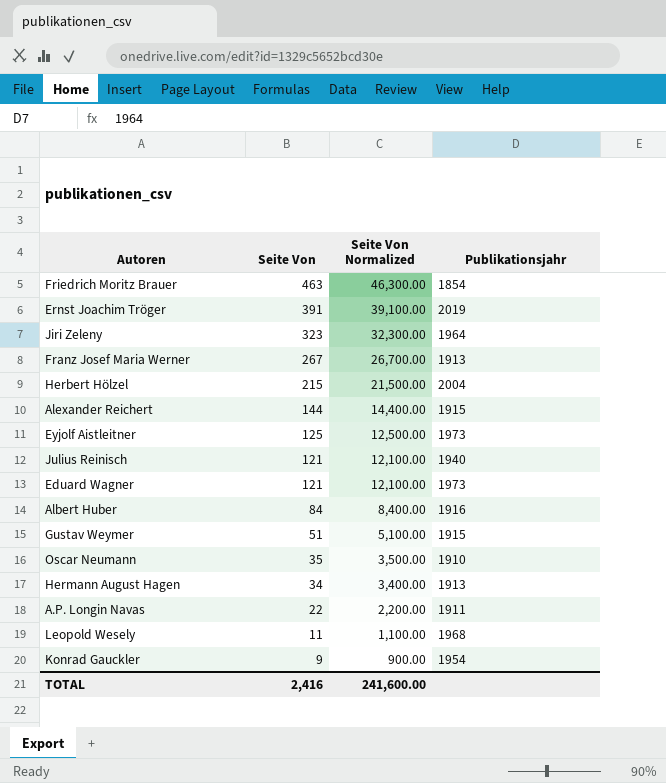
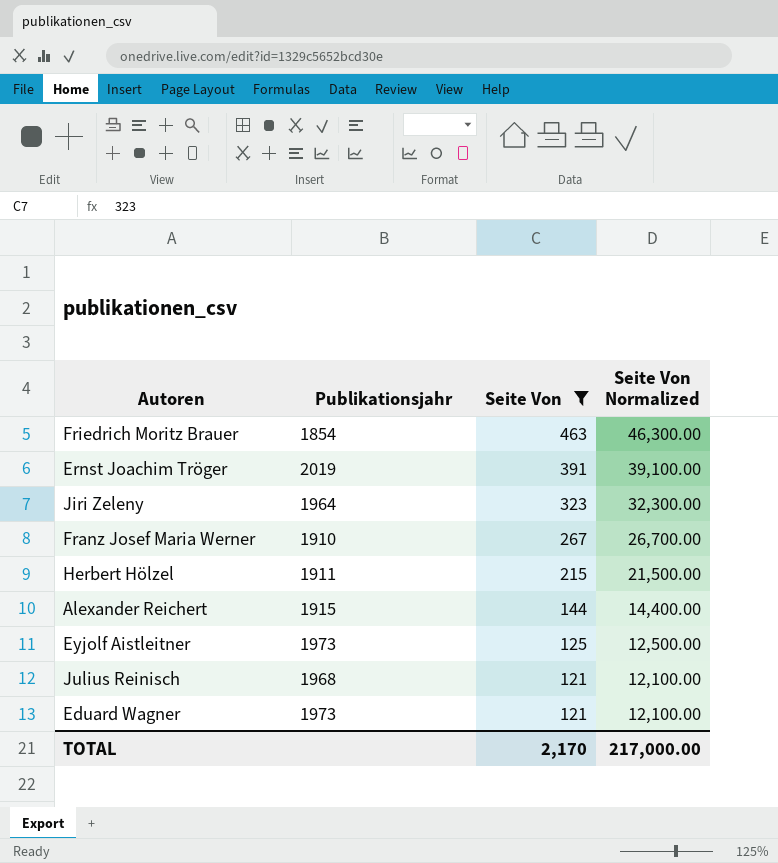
filter: none -> Seite Von >= 121
column Publikationsjahr | position: 4 -> 2
Franz Josef Maria Werner | Publikationsjahr: 1913 -> 1910
Herbert Hölzel | Publikationsjahr: 2004 -> 1911
Julius Reinisch | Publikationsjahr: 1940 -> 1968
TOTAL | Seite Von: 2,416 -> 2,170
TOTAL | Seite Von Normalized: 241,600.00 -> 217,000.00

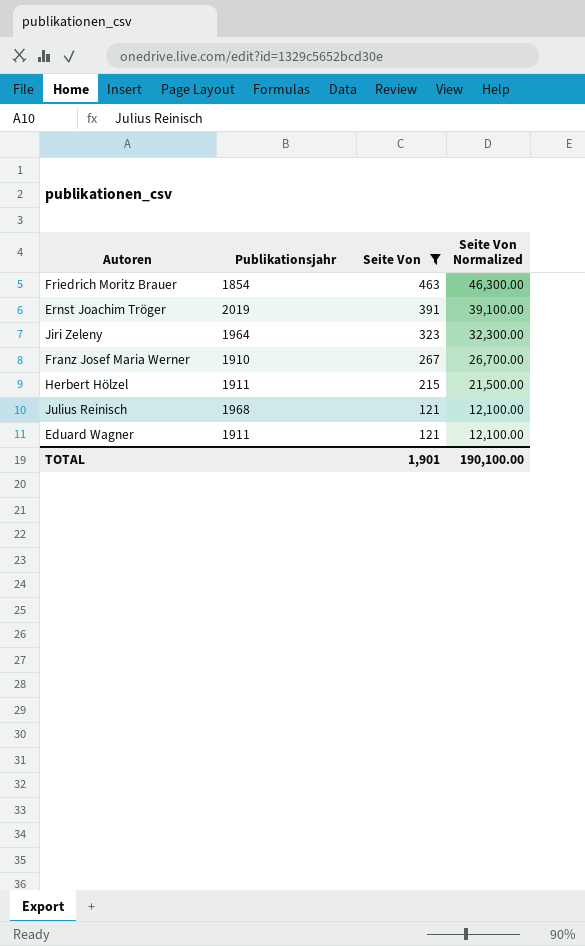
row Alexander Reichert: 1915 | 144 | 14,400.00 -> none
row Eyjolf Aistleitner: 1973 | 125 | 12,500.00 -> none
Eduard Wagner | Publikationsjahr: 1973 -> 1911
TOTAL | Seite Von: 2,170 -> 1,901
TOTAL | Seite Von Normalized: 217,000.00 -> 190,100.00

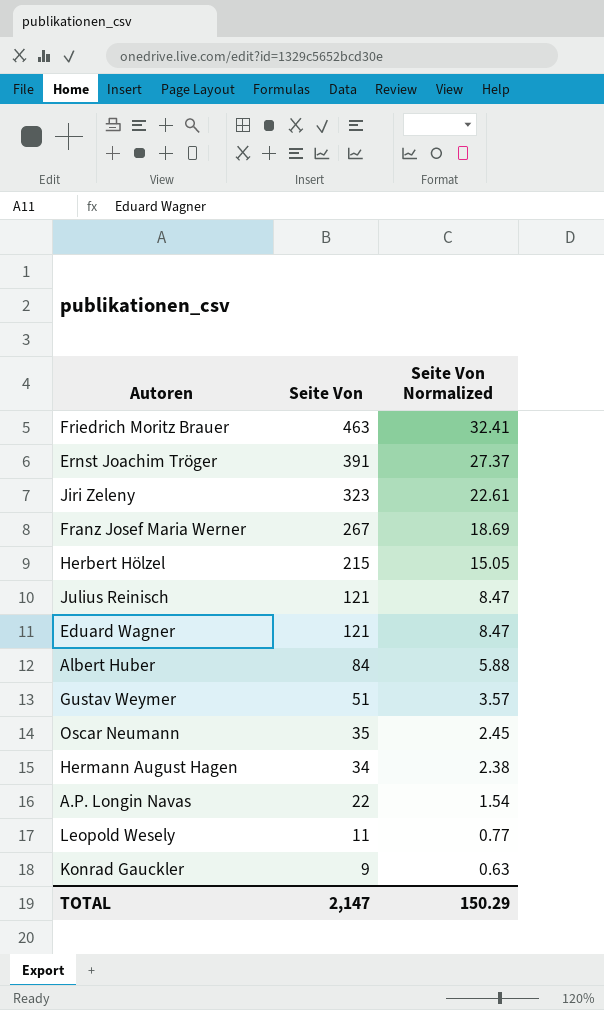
filter: Seite Von >= 121 -> none
column Publikationsjahr | position: 2 -> none
column Seite Von Normalized | formula: [Seite Von] * 100 -> [Seite Von] * 0.07
TOTAL | Seite Von: 1,901 -> 2,147
TOTAL | Seite Von Normalized: 190,100.00 -> 150.29

